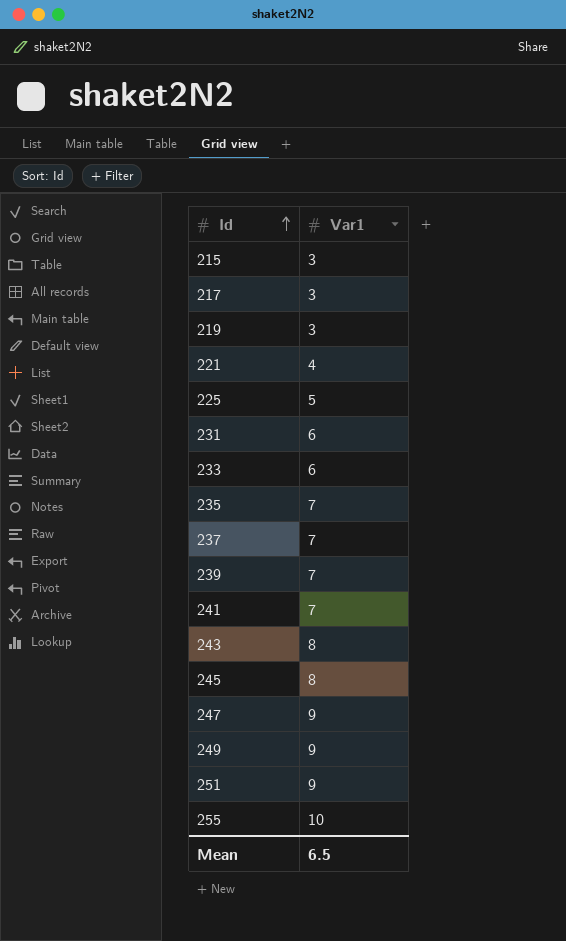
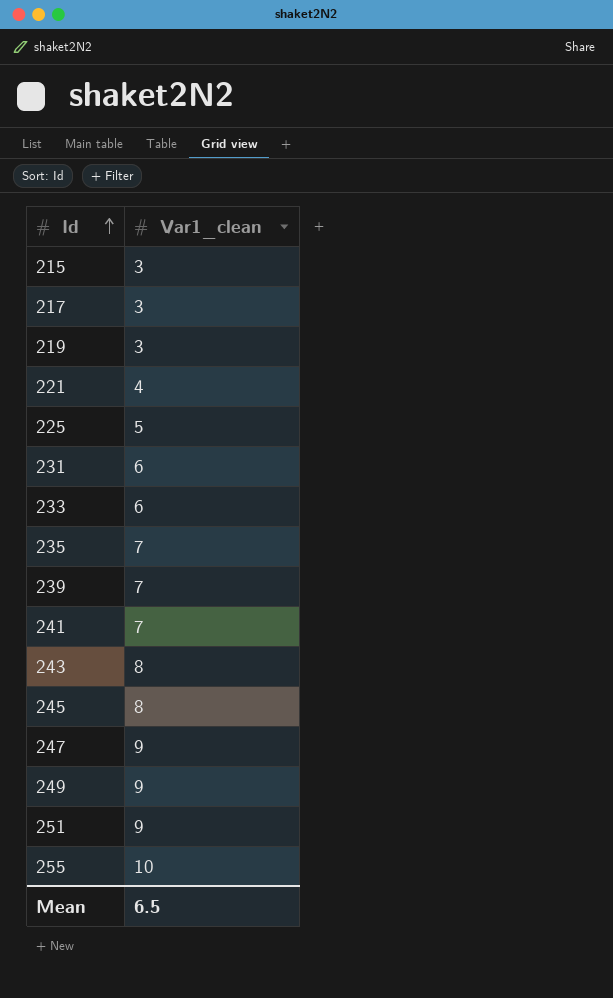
column name: Var1 -> Var1_clean
row 237: 7 -> none

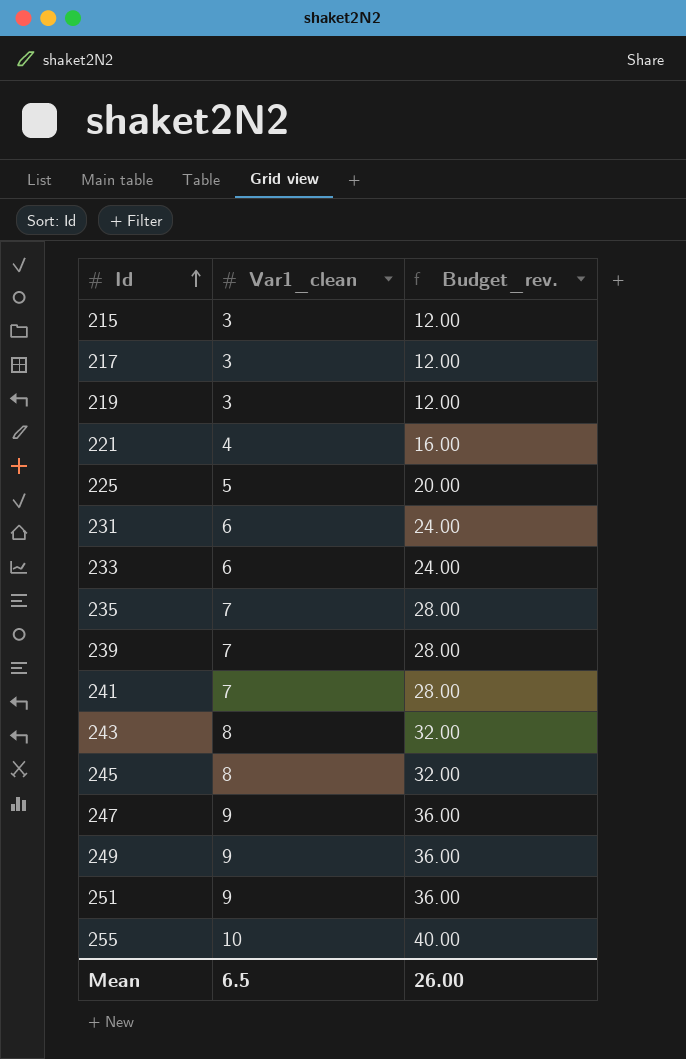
column Budget_rev. | formula: none -> [Var1_clean] * 4

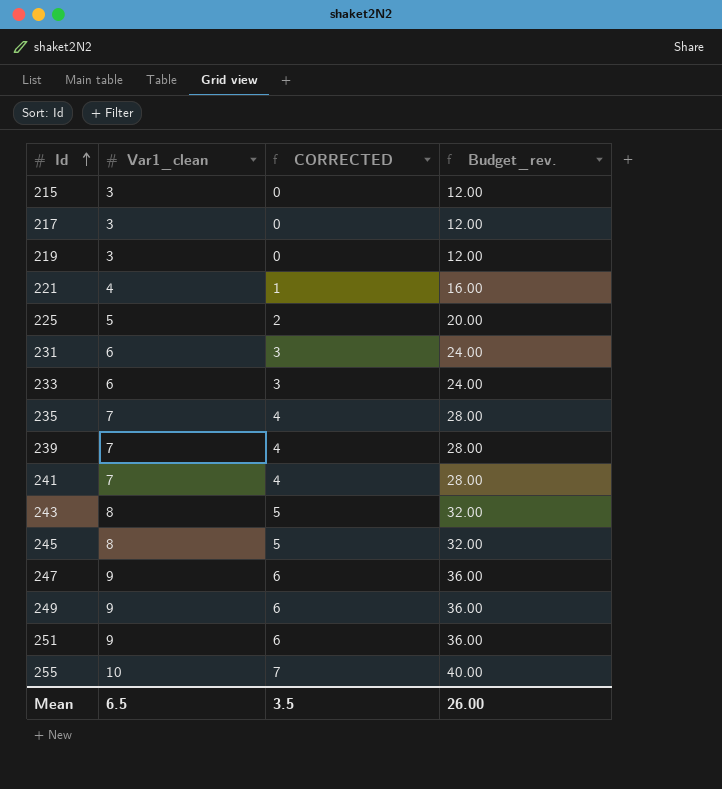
column CORRECTED | formula: none -> [Var1_clean] - 3

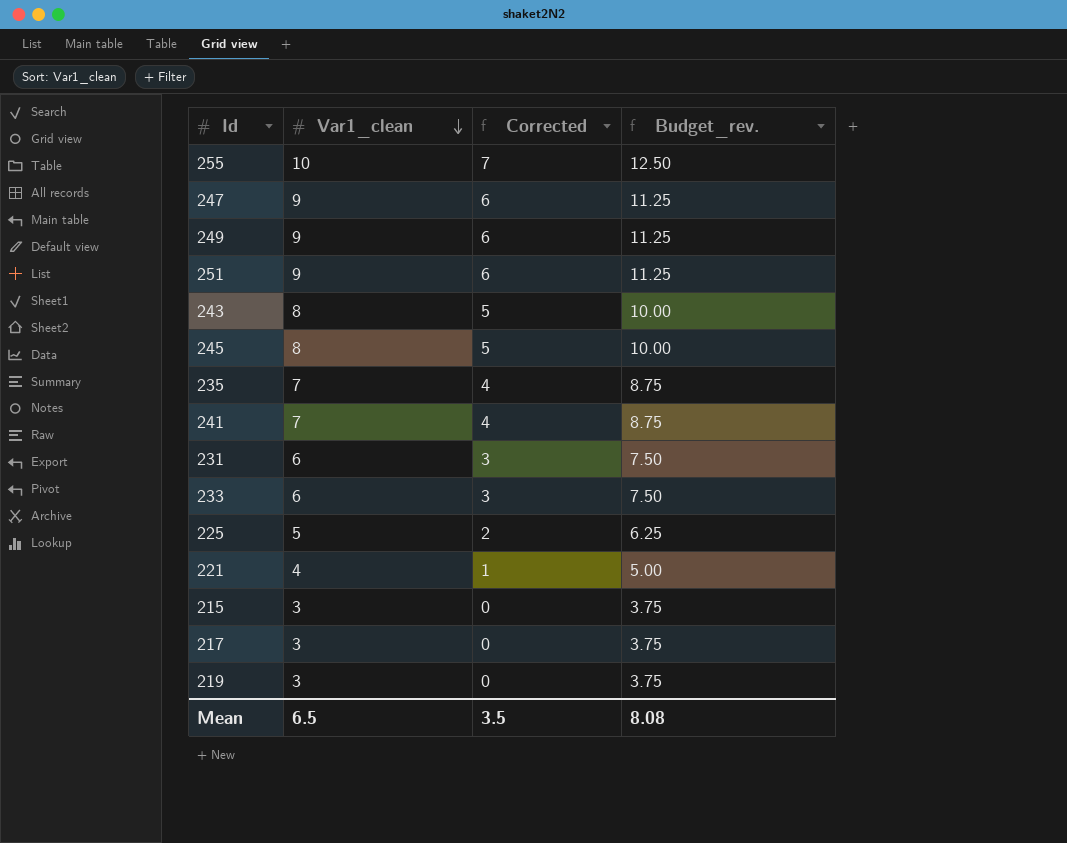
row order: Id ascending -> Var1_clean descending
column name: CORRECTED -> Corrected
column Budget_rev. | formula: [Var1_clean] * 4 -> [Var1_clean] * 1.25
row 239: 7 | 4 | 28.00 -> none
Mean | Budget_rev.: 26.00 -> 8.08

